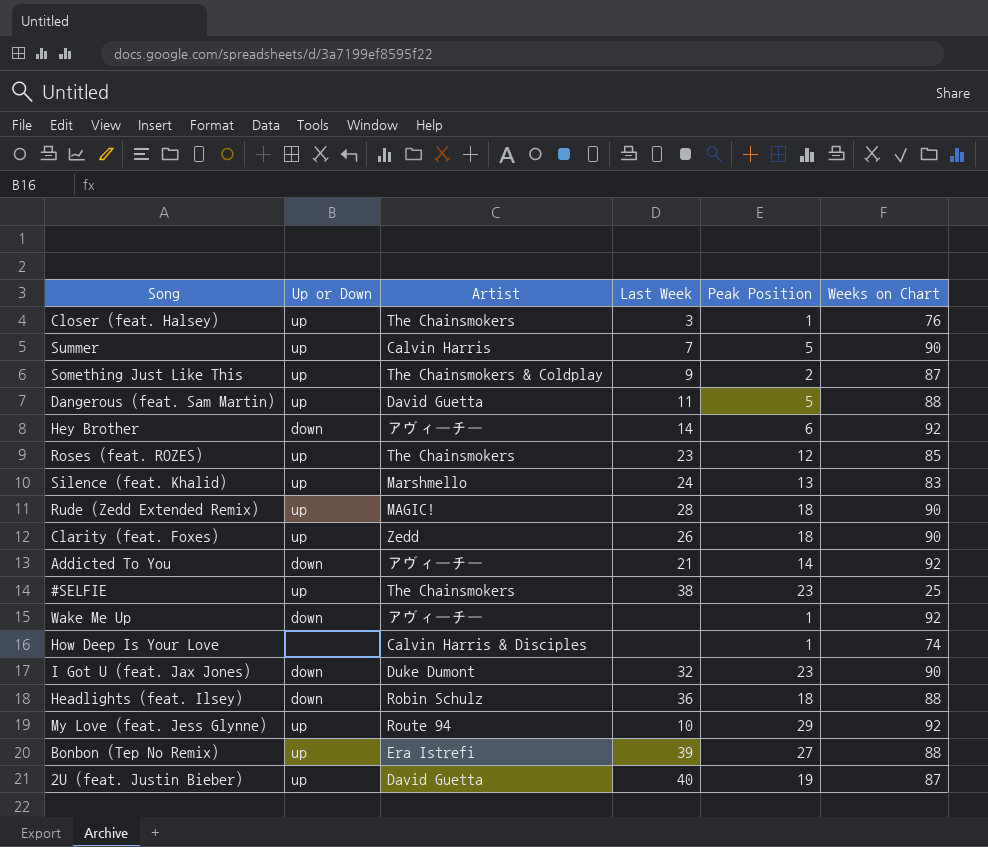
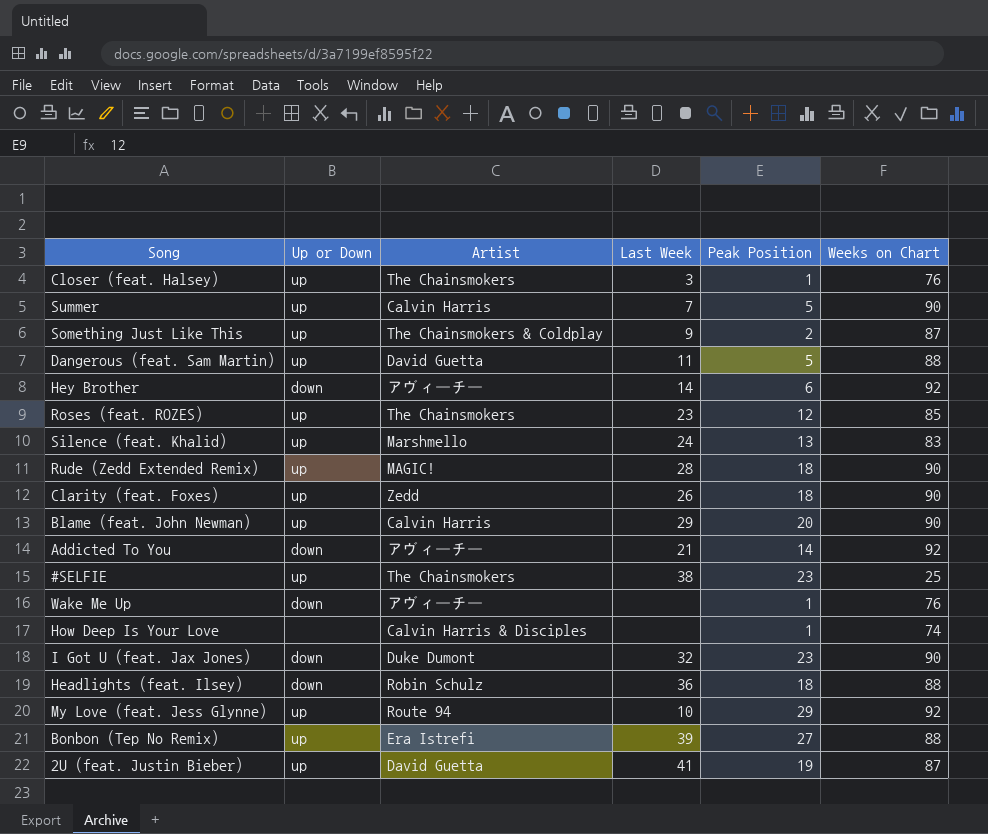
row Blame (feat. John Newman): none -> up | Calvin Harris | 29 | 20 | 90
Wake Me Up | Weeks on Chart: 92 -> 76
2U (feat. Justin Bieber) | Last Week: 40 -> 41

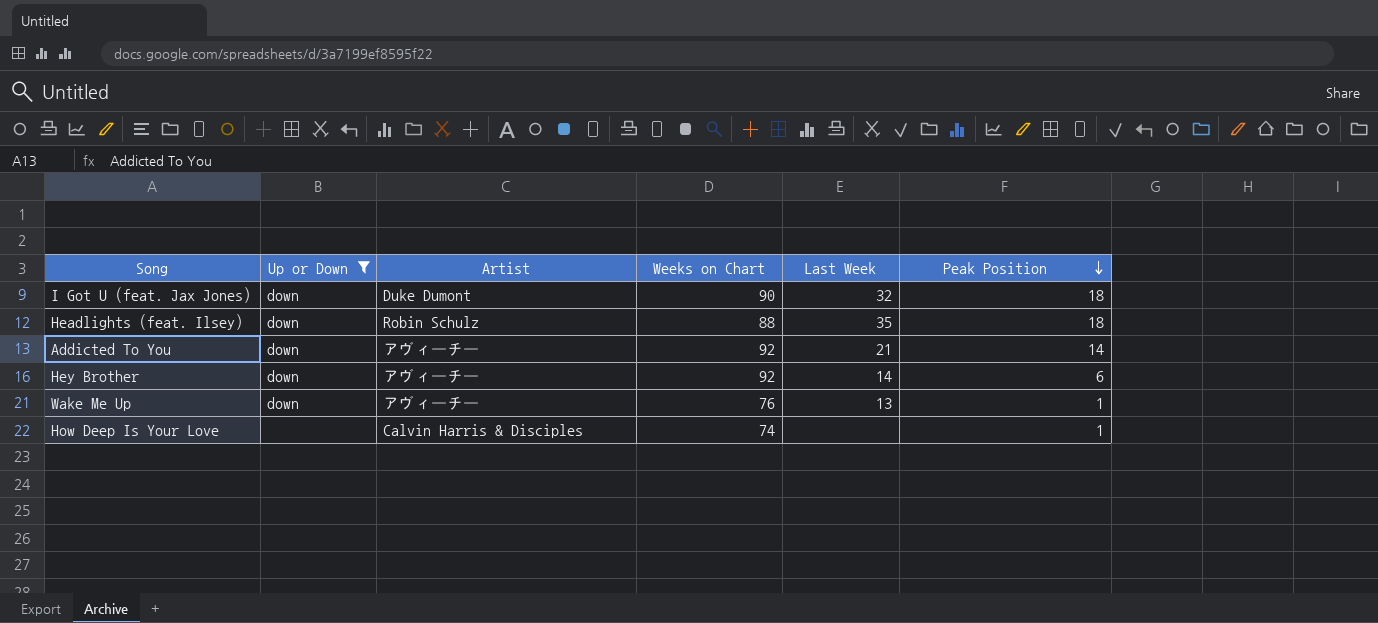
filter: none -> Up or Down != up
row order: none -> Peak Position descending
column Weeks on Chart | position: 6 -> 4
I Got U (feat. Jax Jones) | Peak Position: 23 -> 18
Headlights (feat. Ilsey) | Last Week: 36 -> 35
Wake Me Up | Last Week: none -> 13

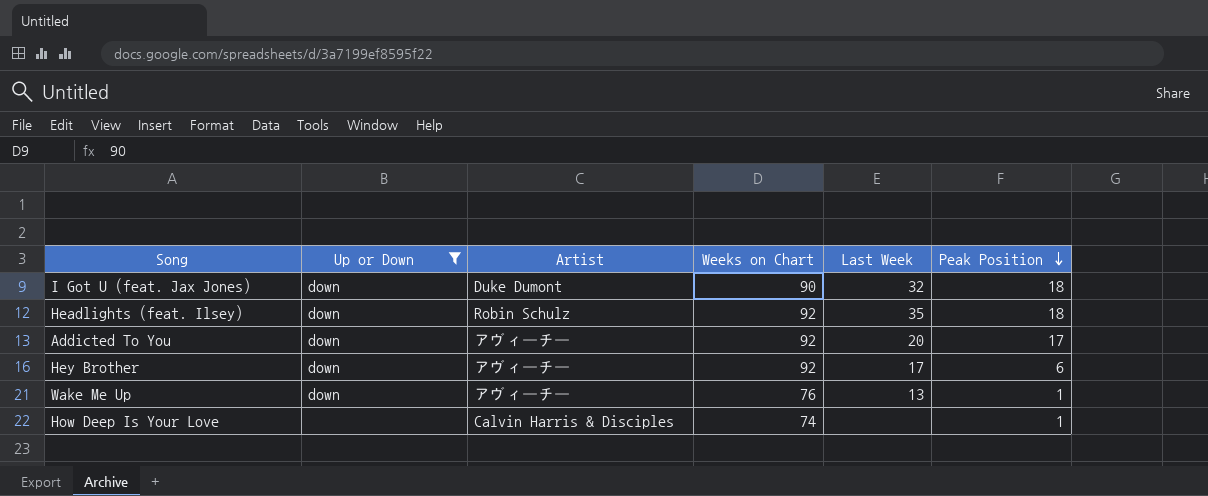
Headlights (feat. Ilsey) | Weeks on Chart: 88 -> 92
Addicted To You | Last Week: 21 -> 20
Addicted To You | Peak Position: 14 -> 17
Hey Brother | Last Week: 14 -> 17

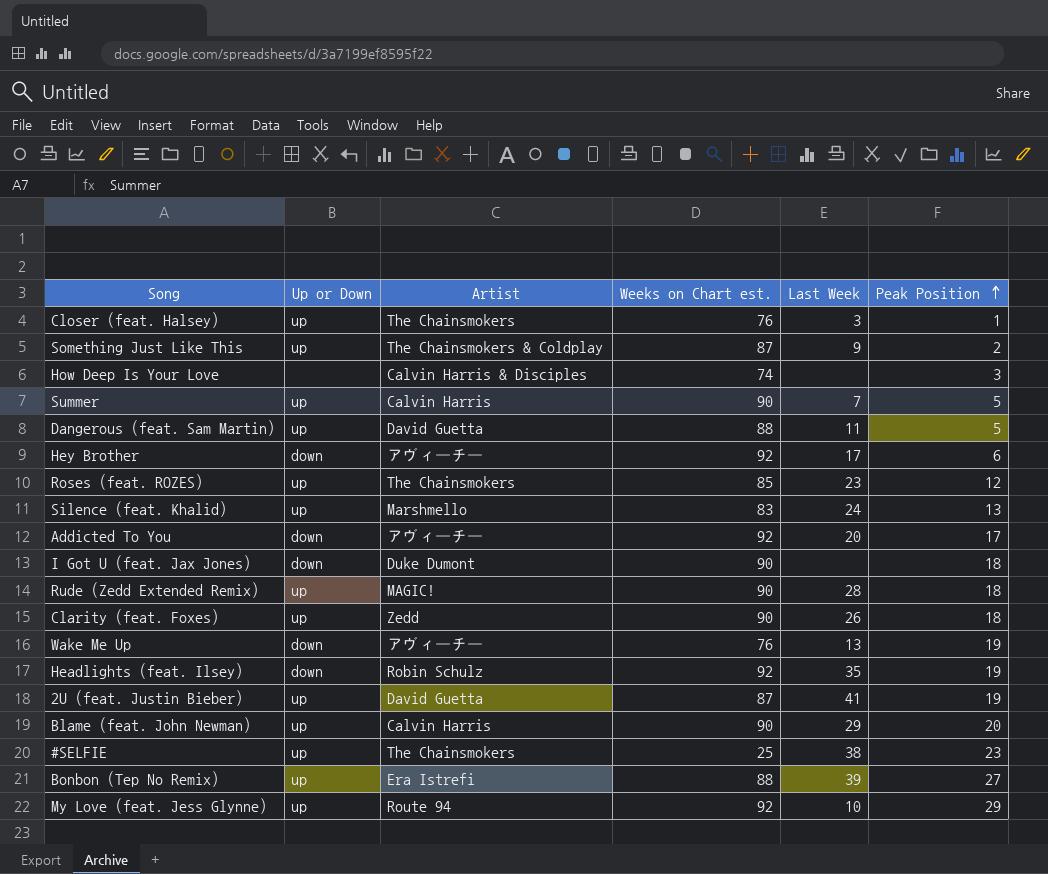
filter: Up or Down != up -> none
row order: Peak Position descending -> Peak Position ascending
column name: Weeks on Chart -> Weeks on Chart est.
How Deep Is Your Love | Peak Position: 1 -> 3
I Got U (feat. Jax Jones) | Last Week: 32 -> none
Wake Me Up | Peak Position: 1 -> 19
Headlights (feat. Ilsey) | Peak Position: 18 -> 19

